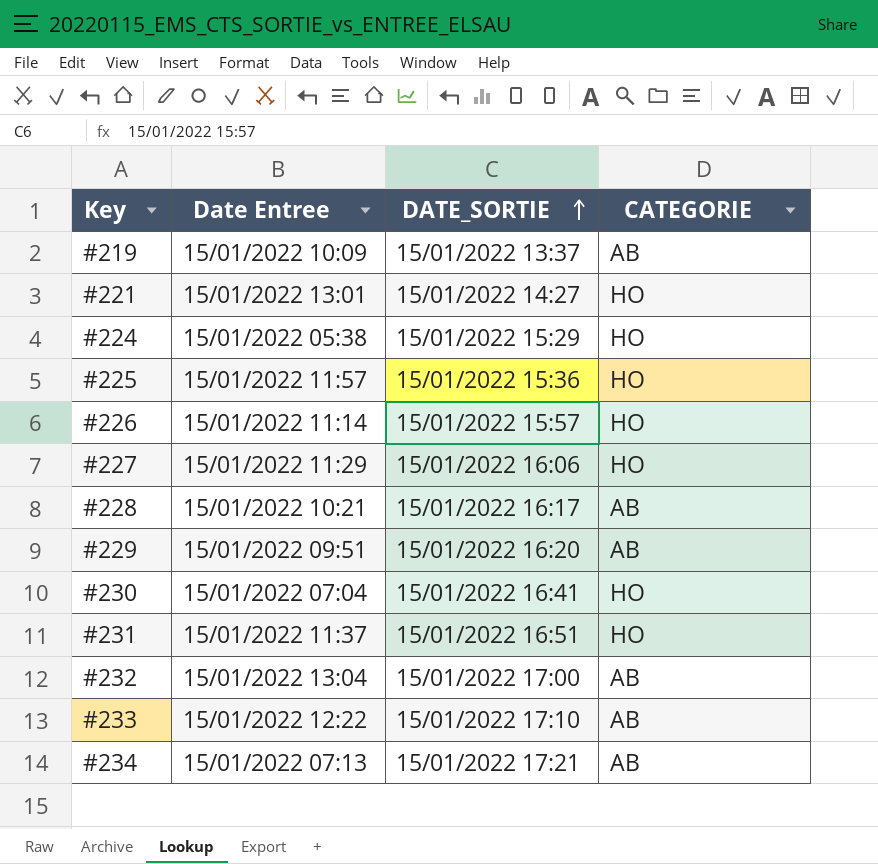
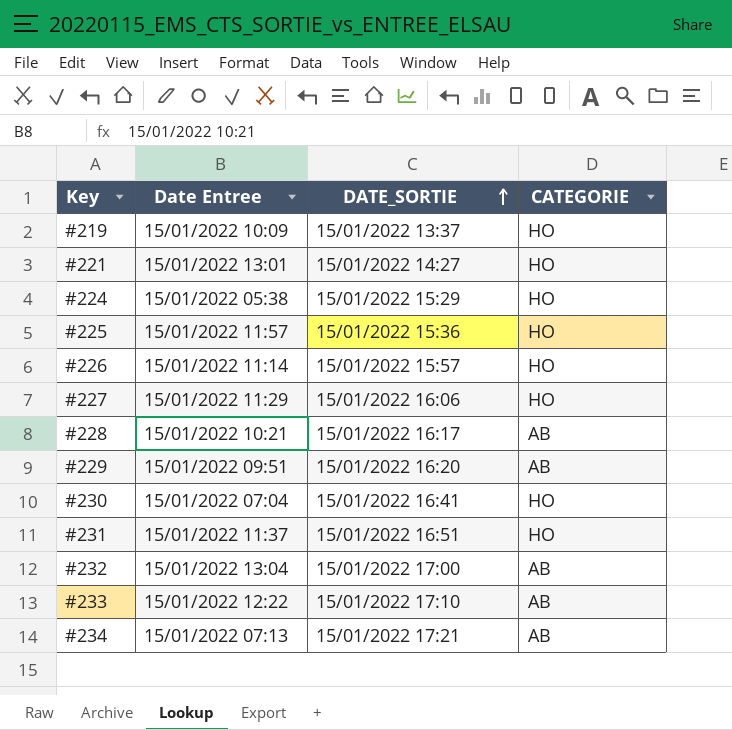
#219 | CATEGORIE: AB -> HO

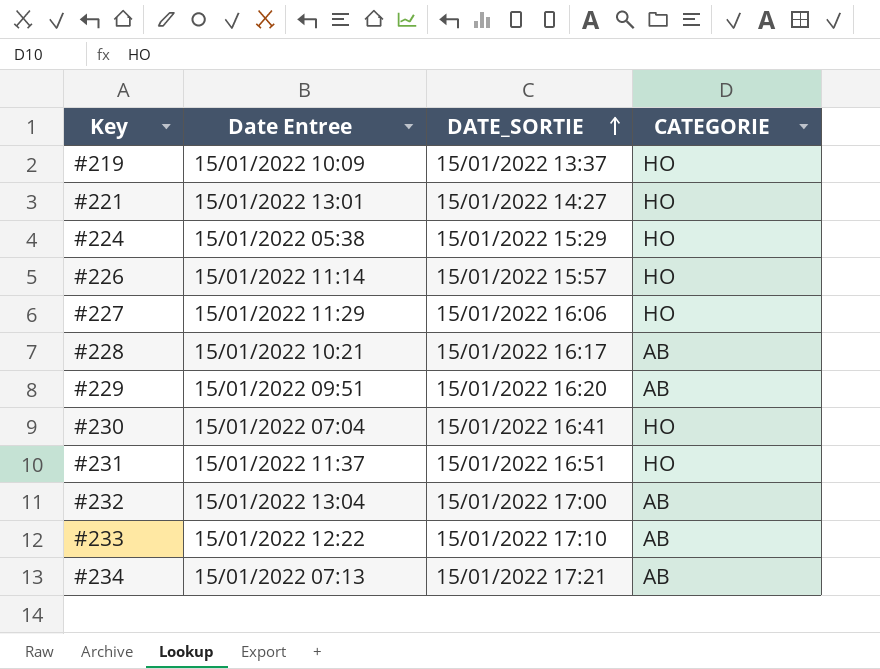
row #225: 15/01/2022 11:57 | 15/01/2022 15:36 | HO -> none

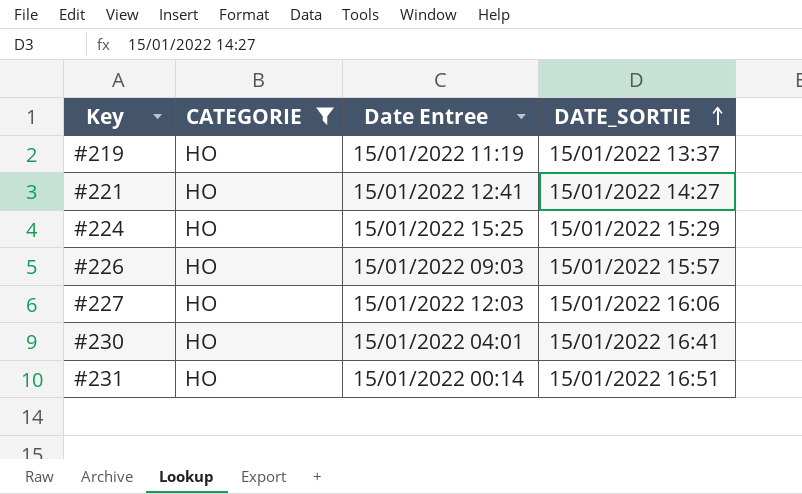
filter: none -> CATEGORIE = HO
column CATEGORIE | position: 4 -> 2
#219 | Date Entree: 15/01/2022 10:09 -> 15/01/2022 11:19
#221 | Date Entree: 15/01/2022 13:01 -> 15/01/2022 12:41
#224 | Date Entree: 15/01/2022 05:38 -> 15/01/2022 15:25
#226 | Date Entree: 15/01/2022 11:14 -> 15/01/2022 09:03
#227 | Date Entree: 15/01/2022 11:29 -> 15/01/2022 12:03
#230 | Date Entree: 15/01/2022 07:04 -> 15/01/2022 04:01
#231 | Date Entree: 15/01/2022 11:37 -> 15/01/2022 00:14

